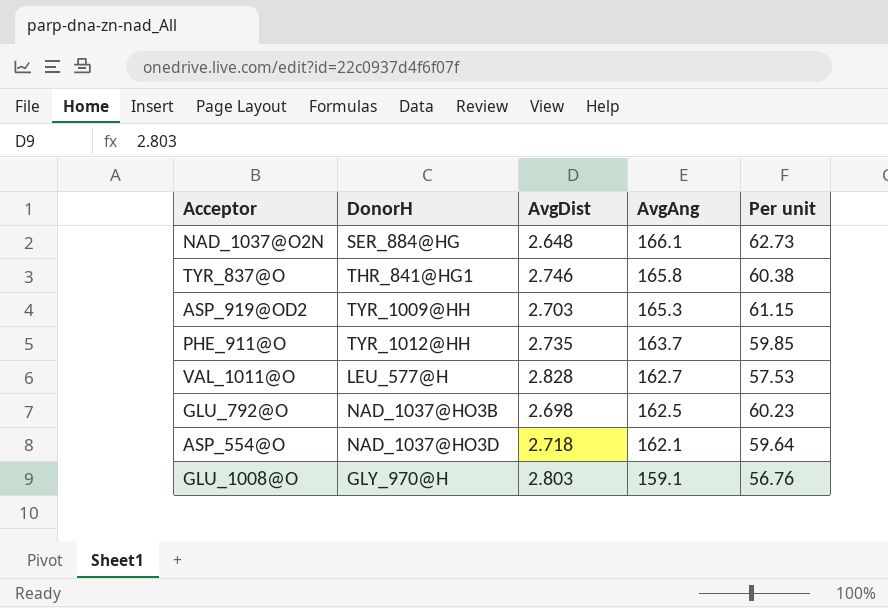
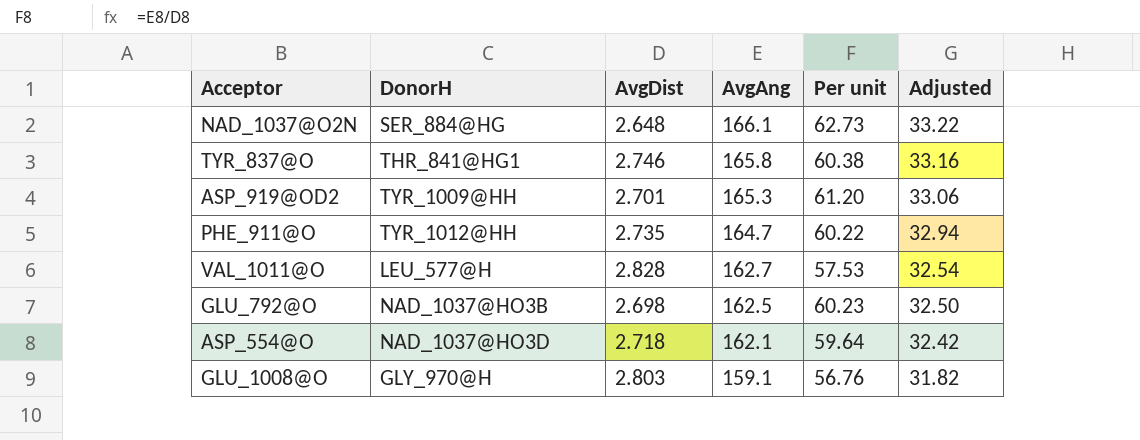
column Adjusted | formula: none -> [AvgAng] * 0.2
ASP_919@OD2 | AvgDist: 2.703 -> 2.701
ASP_919@OD2 | Per unit: 61.15 -> 61.20
PHE_911@O | AvgAng: 163.7 -> 164.7
PHE_911@O | Per unit: 59.85 -> 60.22

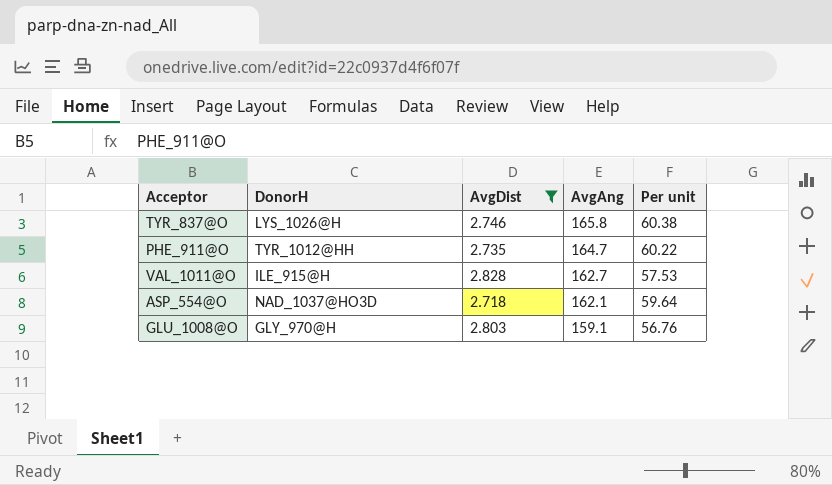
filter: none -> AvgDist >= 2.718
column Adjusted | formula: [AvgAng] * 0.2 -> none
TYR_837@O | DonorH: THR_841@HG1 -> LYS_1026@H
VAL_1011@O | DonorH: LEU_577@H -> ILE_915@H

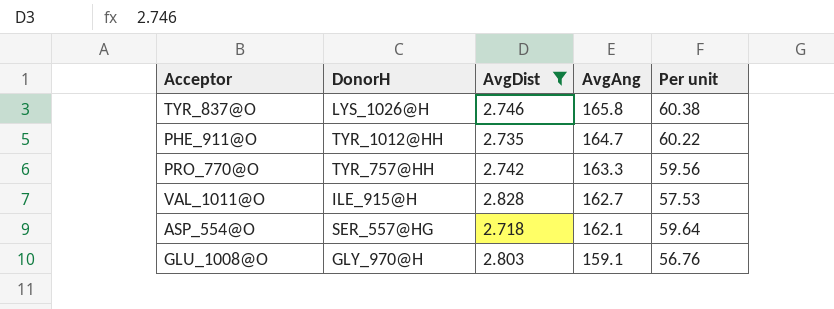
row PRO_770@O: none -> TYR_757@HH | 2.742 | 163.3 | 59.56
ASP_554@O | DonorH: NAD_1037@HO3D -> SER_557@HG

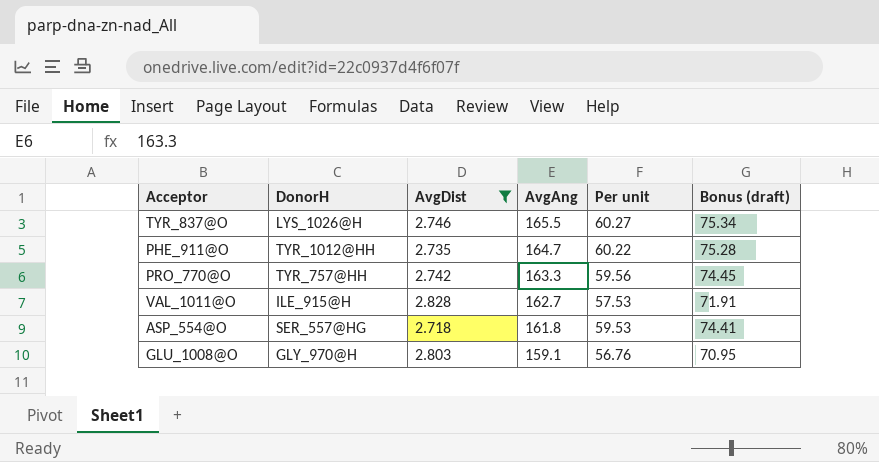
column Bonus (draft) | formula: none -> [Per unit] * 1.25
TYR_837@O | AvgAng: 165.8 -> 165.5
TYR_837@O | Per unit: 60.38 -> 60.27
ASP_554@O | AvgAng: 162.1 -> 161.8
ASP_554@O | Per unit: 59.64 -> 59.53

